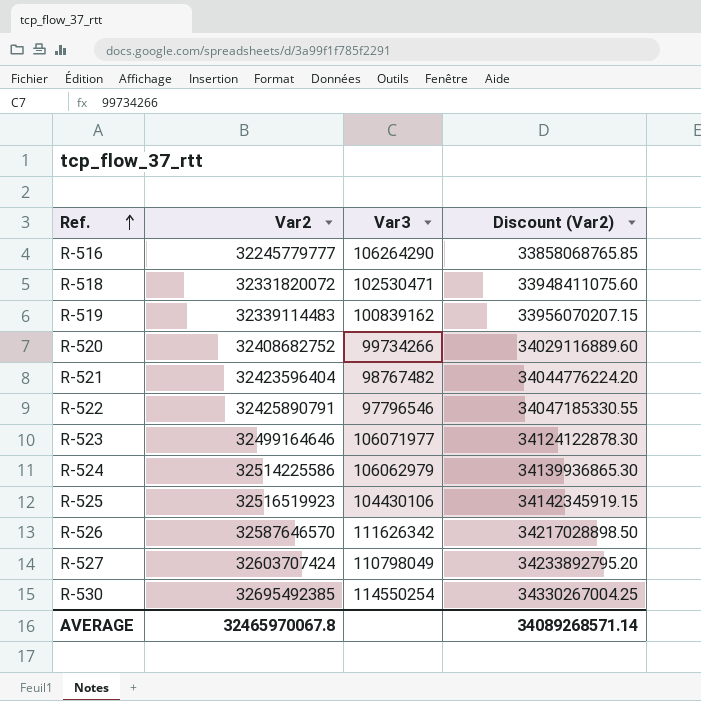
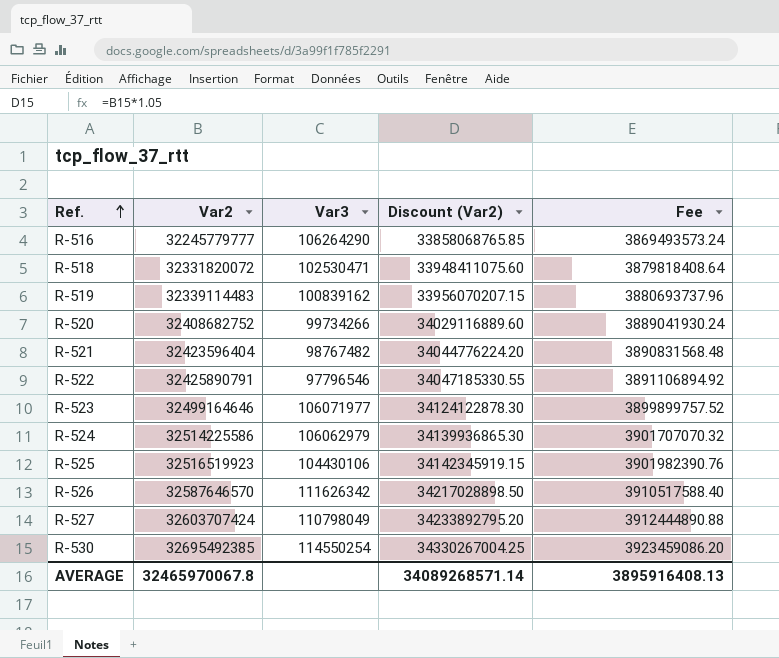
column Fee | formula: none -> [Var2] * 0.12

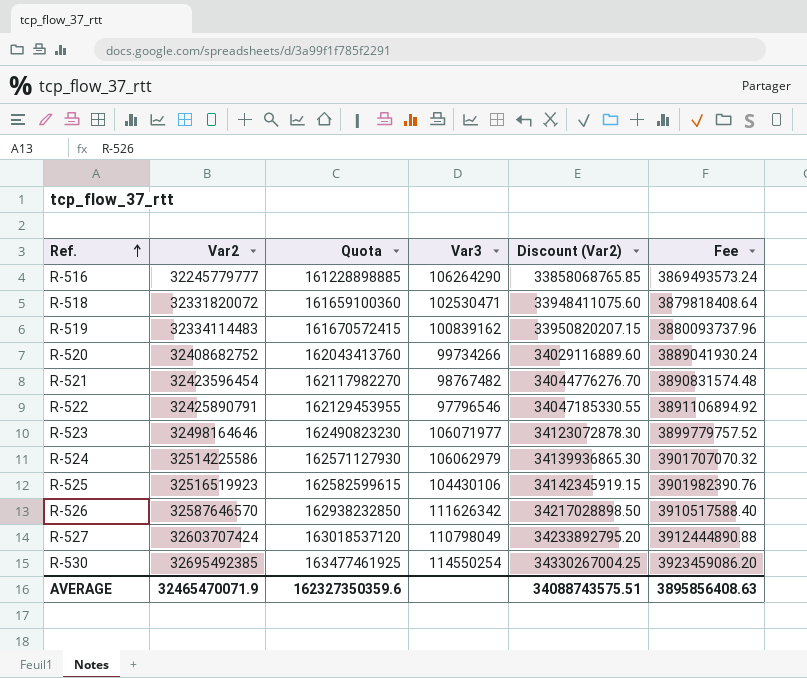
column Quota | formula: none -> [Var2] * 5
R-519 | Var2: 32339114483 -> 32334114483
R-519 | Discount (Var2): 33956070207.15 -> 33950820207.15
R-519 | Fee: 3880693737.96 -> 3880093737.96
R-521 | Var2: 32423596404 -> 32423596454
R-521 | Discount (Var2): 34044776224.20 -> 34044776276.70
R-521 | Fee: 3890831568.48 -> 3890831574.48
R-523 | Var2: 32499164646 -> 32498164646
R-523 | Discount (Var2): 34124122878.30 -> 34123072878.30
R-523 | Fee: 3899899757.52 -> 3899779757.52
AVERAGE | Var2: 32465970067.8 -> 32465470071.9
AVERAGE | Discount (Var2): 34089268571.14 -> 34088743575.51
AVERAGE | Fee: 3895916408.13 -> 3895856408.63

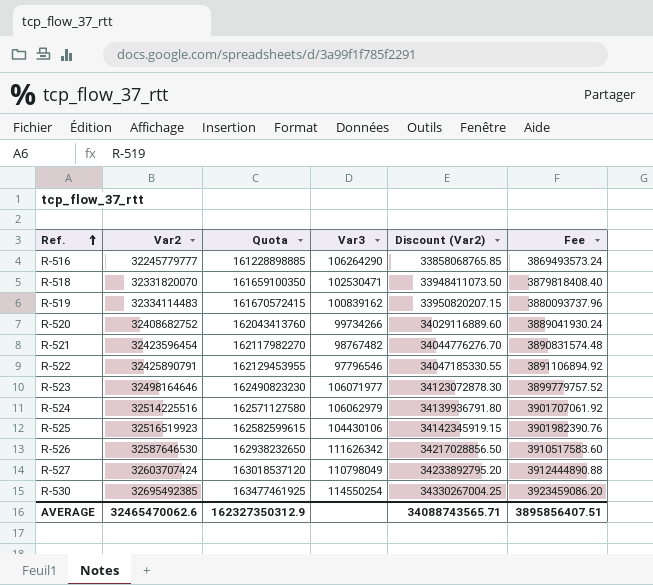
R-518 | Var2: 32331820072 -> 32331820070
R-518 | Quota: 161659100360 -> 161659100350
R-518 | Discount (Var2): 33948411075.60 -> 33948411073.50
R-518 | Fee: 3879818408.64 -> 3879818408.40
R-524 | Var2: 32514225586 -> 32514225516
R-524 | Quota: 162571127930 -> 162571127580
R-524 | Discount (Var2): 34139936865.30 -> 34139936791.80
R-524 | Fee: 3901707070.32 -> 3901707061.92
R-526 | Var2: 32587646570 -> 32587646530
R-526 | Quota: 162938232850 -> 162938232650
R-526 | Discount (Var2): 34217028898.50 -> 34217028856.50
R-526 | Fee: 3910517588.40 -> 3910517583.60
AVERAGE | Var2: 32465470071.9 -> 32465470062.6
AVERAGE | Quota: 162327350359.6 -> 162327350312.9
AVERAGE | Discount (Var2): 34088743575.51 -> 34088743565.71
AVERAGE | Fee: 3895856408.63 -> 3895856407.51

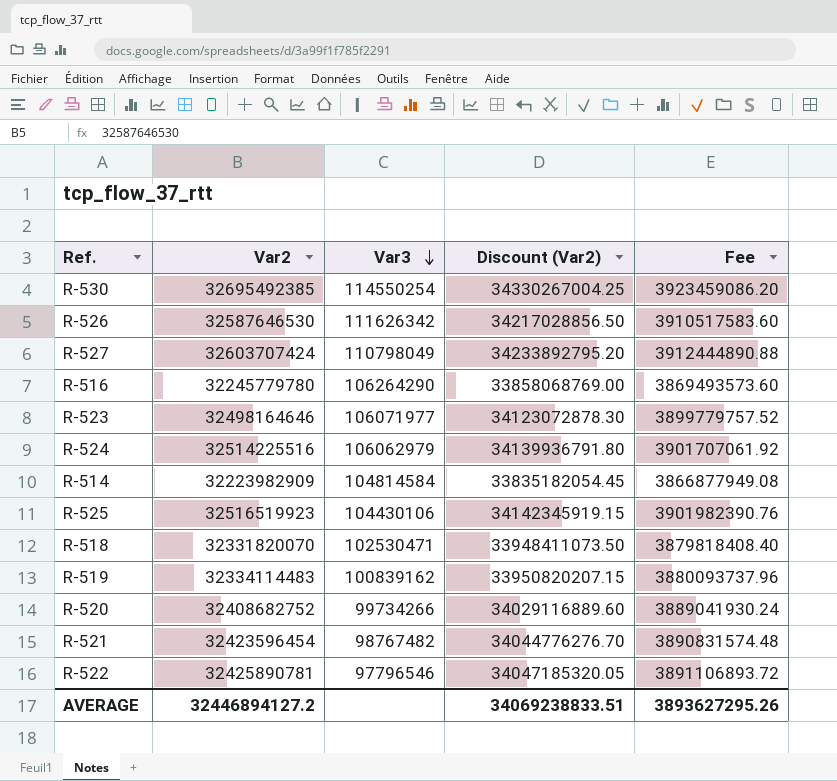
row order: Ref. ascending -> Var3 descending
column Quota | formula: [Var2] * 5 -> none
R-516 | Var2: 32245779777 -> 32245779780
R-516 | Discount (Var2): 33858068765.85 -> 33858068769.00
R-516 | Fee: 3869493573.24 -> 3869493573.60
row R-514: none -> 32223982909 | 104814584 | 33835182054.45 | 3866877949.08
R-522 | Var2: 32425890791 -> 32425890781
R-522 | Discount (Var2): 34047185330.55 -> 34047185320.05
R-522 | Fee: 3891106894.92 -> 3891106893.72
AVERAGE | Var2: 32465470062.6 -> 32446894127.2
AVERAGE | Discount (Var2): 34088743565.71 -> 34069238833.51
AVERAGE | Fee: 3895856407.51 -> 3893627295.26

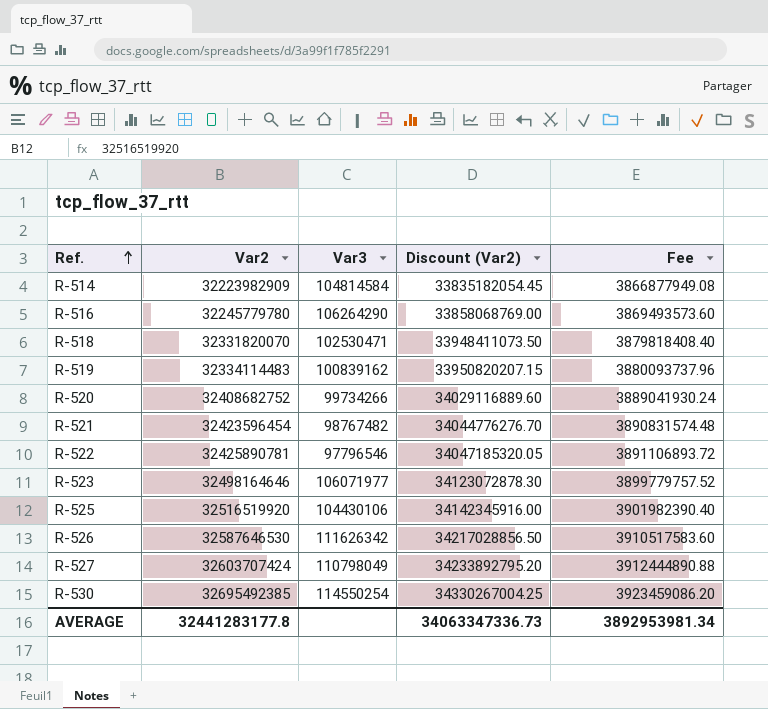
row order: Var3 descending -> Ref. ascending
row R-524: 32514225516 | 106062979 | 34139936791.80 | 3901707061.92 -> none
R-525 | Var2: 32516519923 -> 32516519920
R-525 | Discount (Var2): 34142345919.15 -> 34142345916.00
R-525 | Fee: 3901982390.76 -> 3901982390.40
AVERAGE | Var2: 32446894127.2 -> 32441283177.8
AVERAGE | Discount (Var2): 34069238833.51 -> 34063347336.73
AVERAGE | Fee: 3893627295.26 -> 3892953981.34

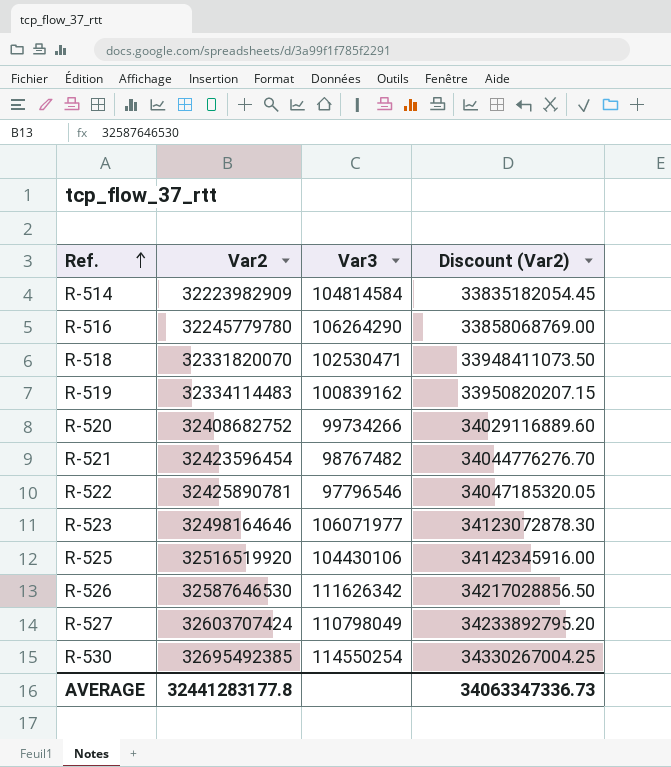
column Fee | formula: [Var2] * 0.12 -> none

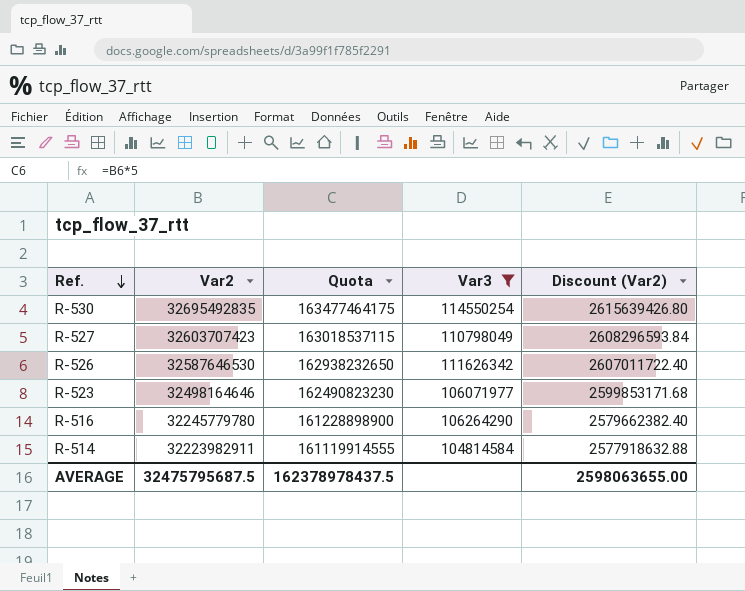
filter: none -> Var3 >= 104814584
row order: Ref. ascending -> Ref. descending
column Quota | formula: none -> [Var2] * 5
column Discount (Var2) | formula: [Var2] * 1.05 -> [Var2] * 0.08
R-530 | Var2: 32695492385 -> 32695492835
R-527 | Var2: 32603707424 -> 32603707423
R-514 | Var2: 32223982909 -> 32223982911
AVERAGE | Var2: 32441283177.8 -> 32475795687.5
AVERAGE | Discount (Var2): 34063347336.73 -> 2598063655.00

